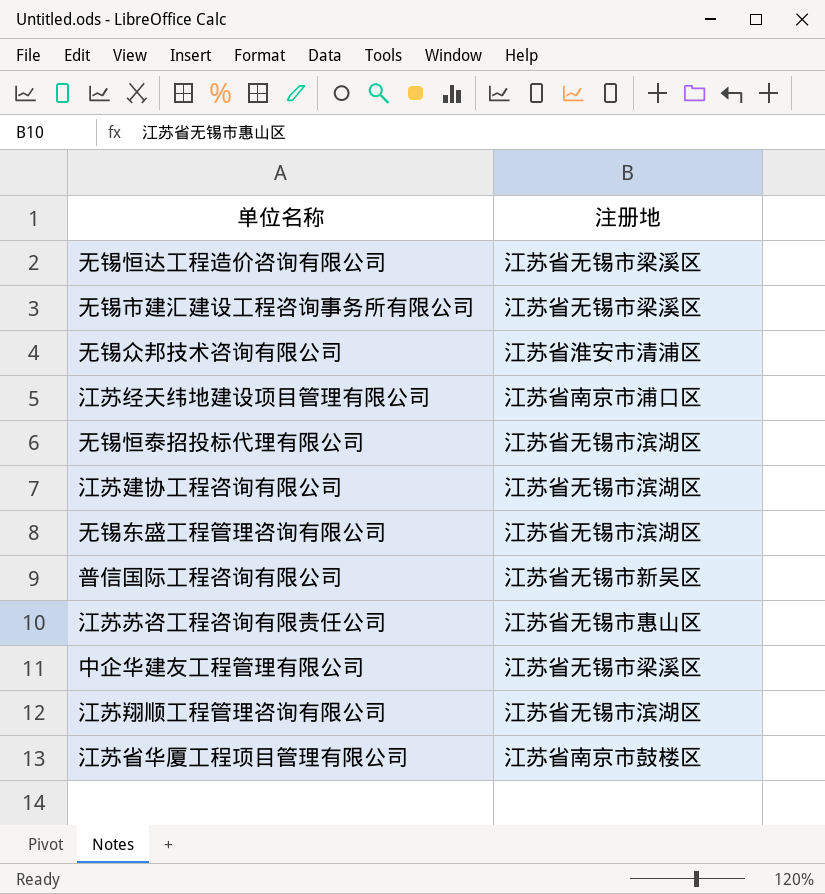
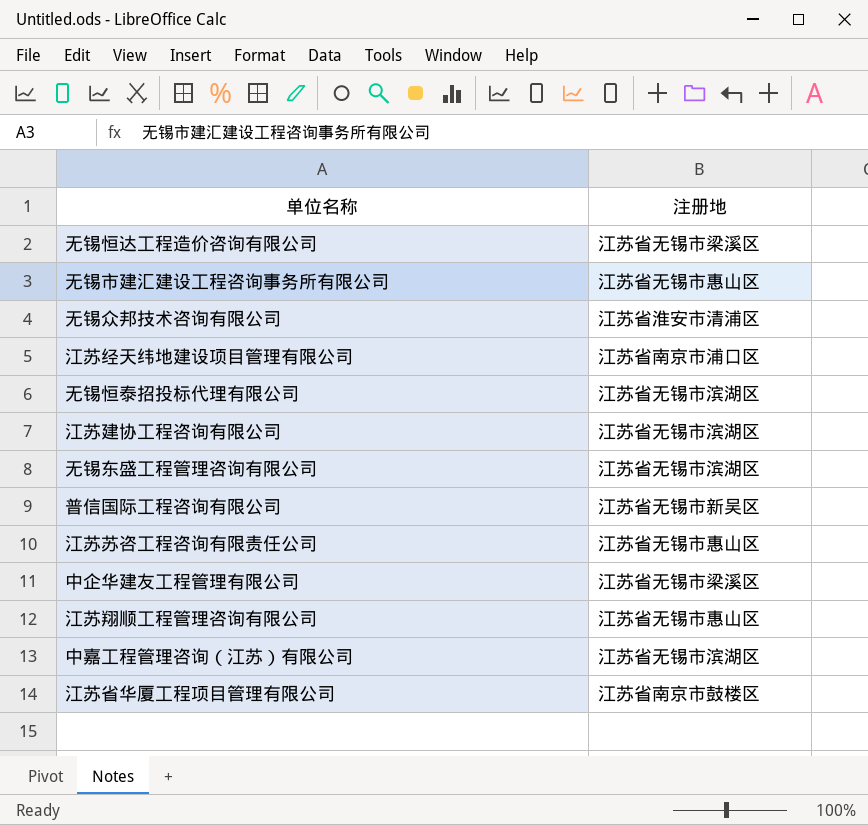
无锡市建汇建设工程咨询事务所有限公司 | 注册地: 江苏省无锡市梁溪区 -> 江苏省无锡市惠山区
江苏翔顺工程管理咨询有限公司 | 注册地: 江苏省无锡市滨湖区 -> 江苏省无锡市惠山区
row 中嘉工程管理咨询（江苏）有限公司: none -> 江苏省无锡市滨湖区

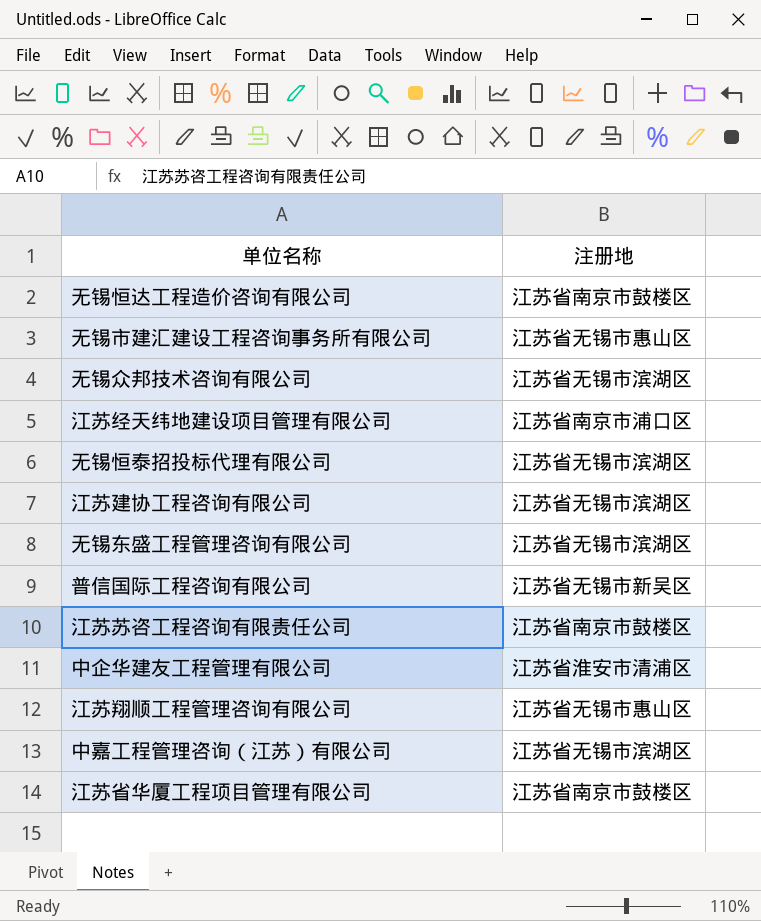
无锡恒达工程造价咨询有限公司 | 注册地: 江苏省无锡市梁溪区 -> 江苏省南京市鼓楼区
无锡众邦技术咨询有限公司 | 注册地: 江苏省淮安市清浦区 -> 江苏省无锡市滨湖区
江苏苏咨工程咨询有限责任公司 | 注册地: 江苏省无锡市惠山区 -> 江苏省南京市鼓楼区
中企华建友工程管理有限公司 | 注册地: 江苏省无锡市梁溪区 -> 江苏省淮安市清浦区

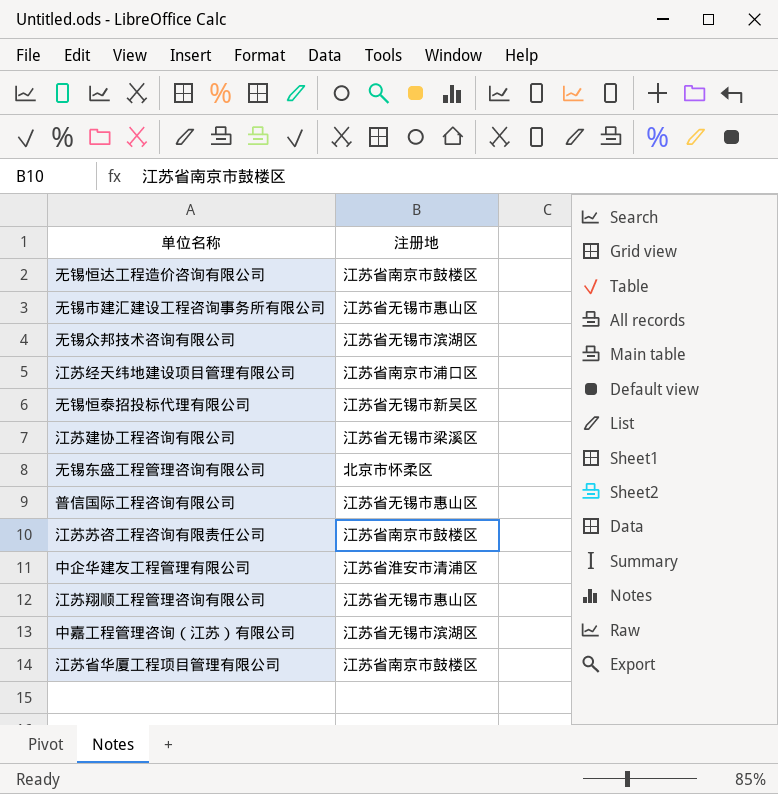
无锡恒泰招投标代理有限公司 | 注册地: 江苏省无锡市滨湖区 -> 江苏省无锡市新吴区
江苏建协工程咨询有限公司 | 注册地: 江苏省无锡市滨湖区 -> 江苏省无锡市梁溪区
无锡东盛工程管理咨询有限公司 | 注册地: 江苏省无锡市滨湖区 -> 北京市怀柔区
普信国际工程咨询有限公司 | 注册地: 江苏省无锡市新吴区 -> 江苏省无锡市惠山区

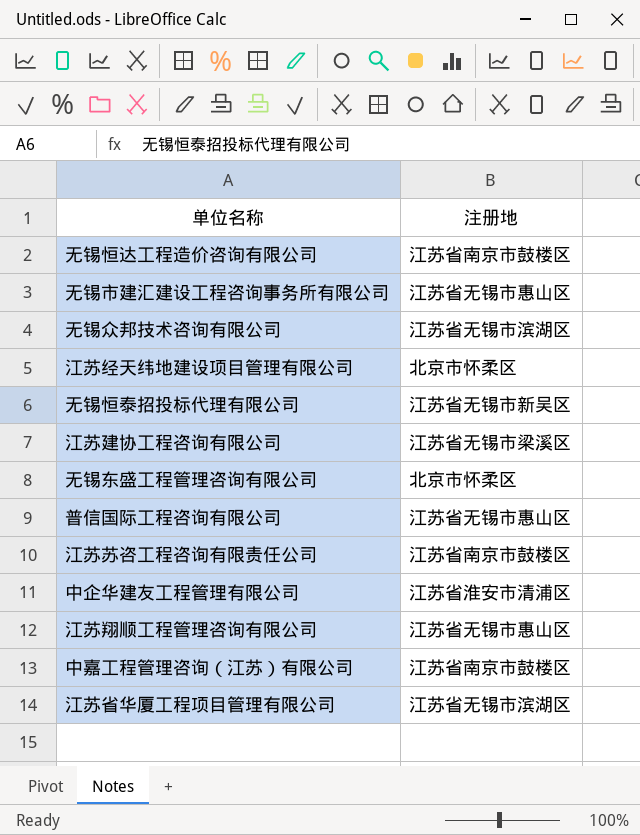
江苏经天纬地建设项目管理有限公司 | 注册地: 江苏省南京市浦口区 -> 北京市怀柔区
中嘉工程管理咨询（江苏）有限公司 | 注册地: 江苏省无锡市滨湖区 -> 江苏省南京市鼓楼区
江苏省华厦工程项目管理有限公司 | 注册地: 江苏省南京市鼓楼区 -> 江苏省无锡市滨湖区

